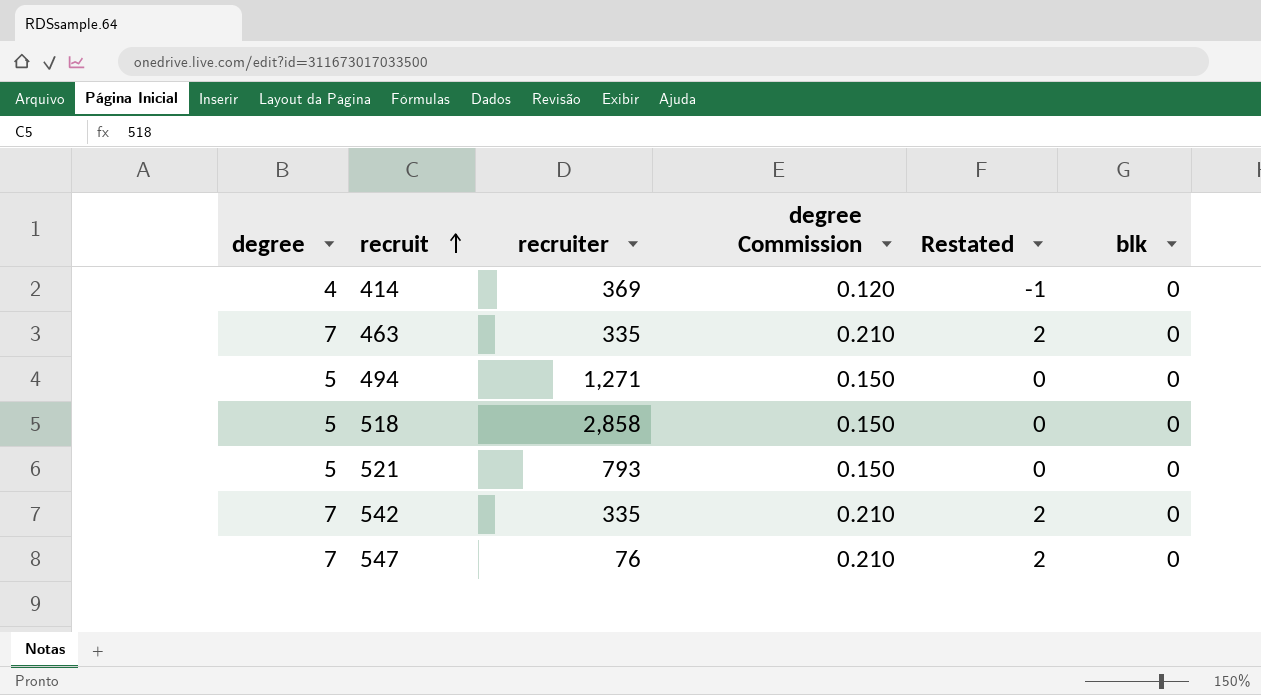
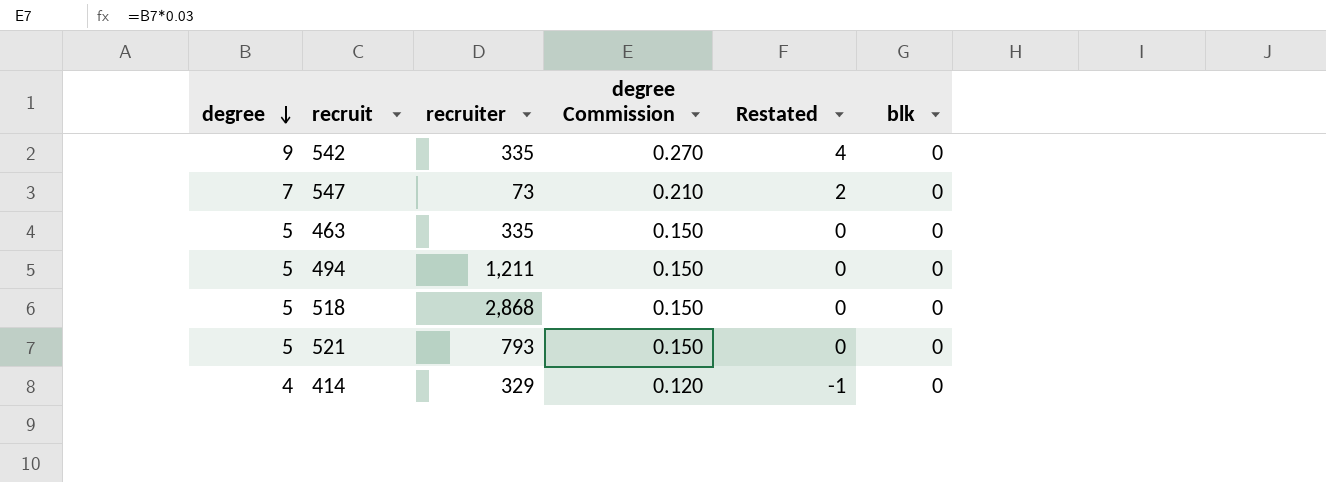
row order: recruit ascending -> degree descending
542 | degree: 7 -> 9
542 | degree Commission: 0.210 -> 0.270
542 | Restated: 2 -> 4
547 | recruiter: 76 -> 73
463 | degree: 7 -> 5
463 | degree Commission: 0.210 -> 0.150
463 | Restated: 2 -> 0
494 | recruiter: 1,271 -> 1,211
518 | recruiter: 2,858 -> 2,868
414 | recruiter: 369 -> 329

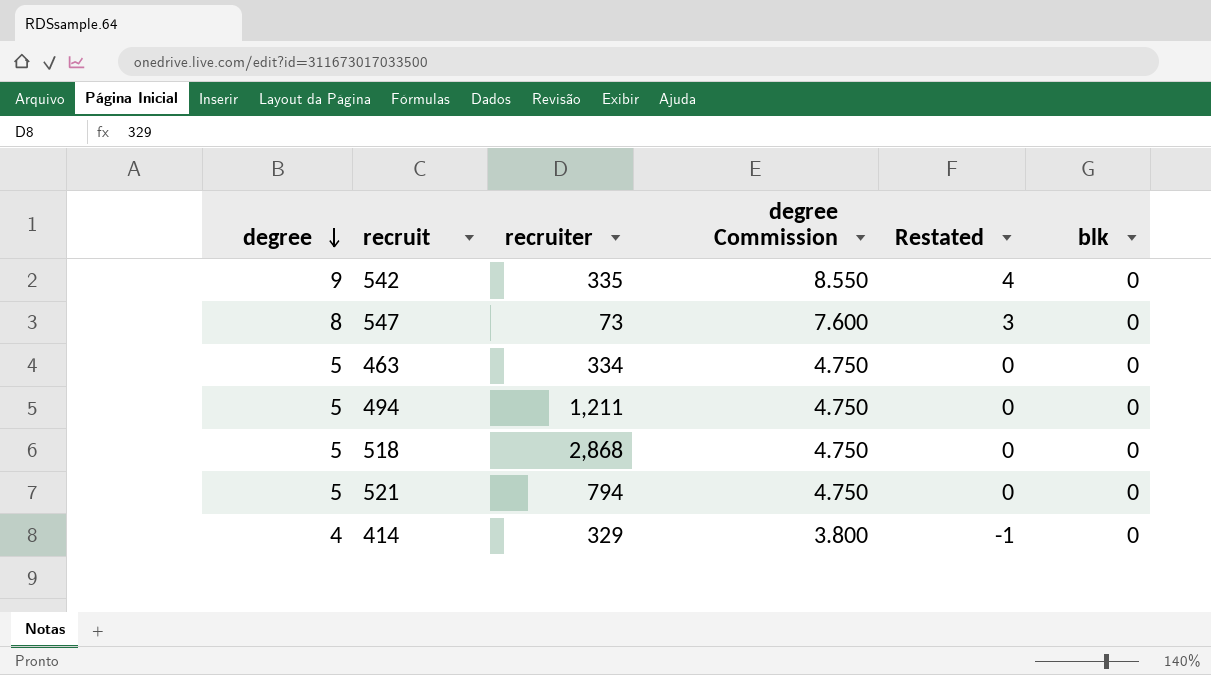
column degree Commission | formula: [degree] * 0.03 -> [degree] * 0.95
547 | degree: 7 -> 8
547 | Restated: 2 -> 3
463 | recruiter: 335 -> 334
521 | recruiter: 793 -> 794

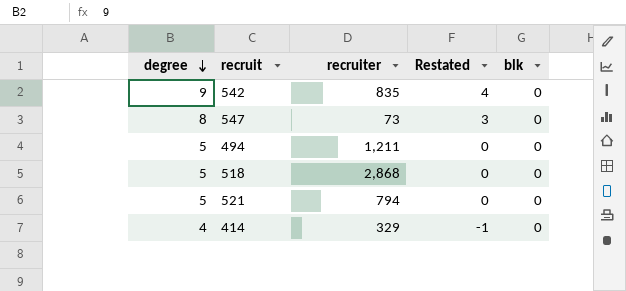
column degree Commission | formula: [degree] * 0.95 -> none
row 463: 5 | 334 | 4.750 | 0 | 0 -> none
542 | recruiter: 335 -> 835

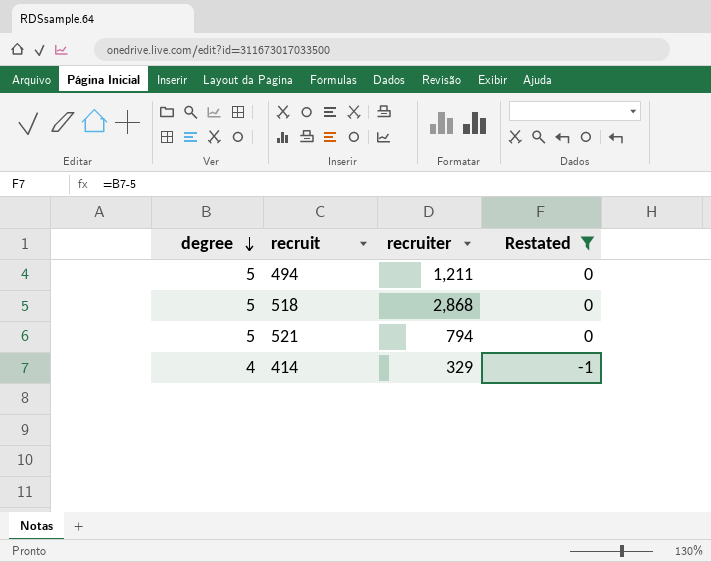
filter: none -> Restated <= 0
column blk | position: 5 -> none

